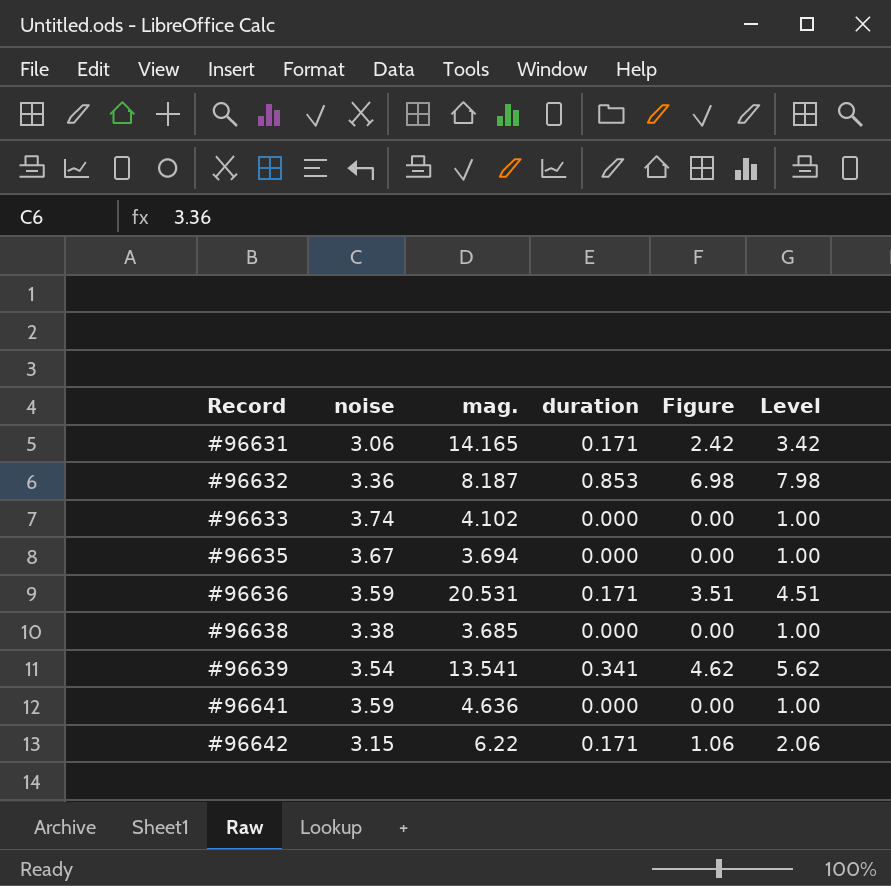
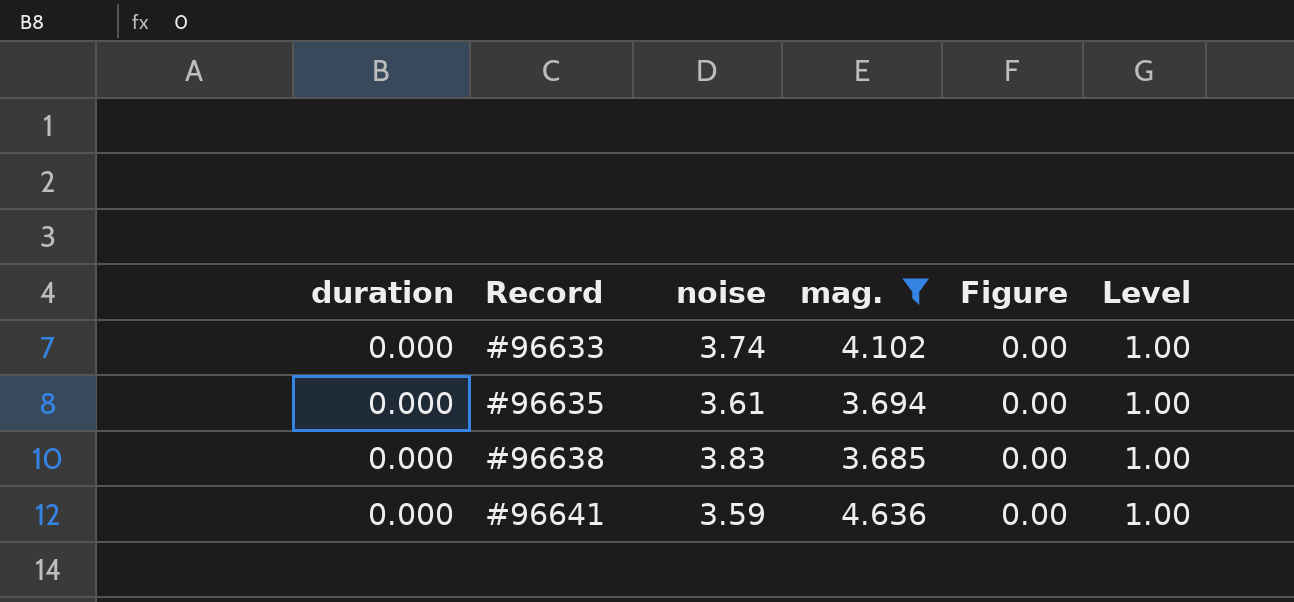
filter: none -> mag. <= 4.636
column duration | position: 4 -> 1
#96635 | noise: 3.67 -> 3.61
#96638 | noise: 3.38 -> 3.83

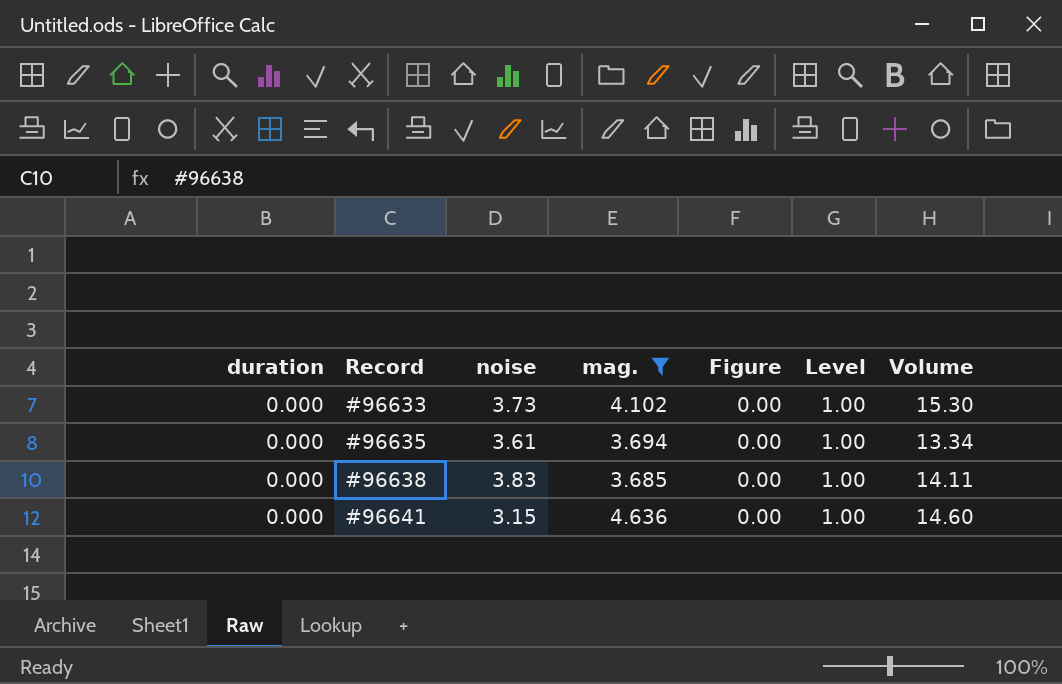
column Volume | formula: none -> [noise] * [mag.]
#96633 | noise: 3.74 -> 3.73
#96641 | noise: 3.59 -> 3.15

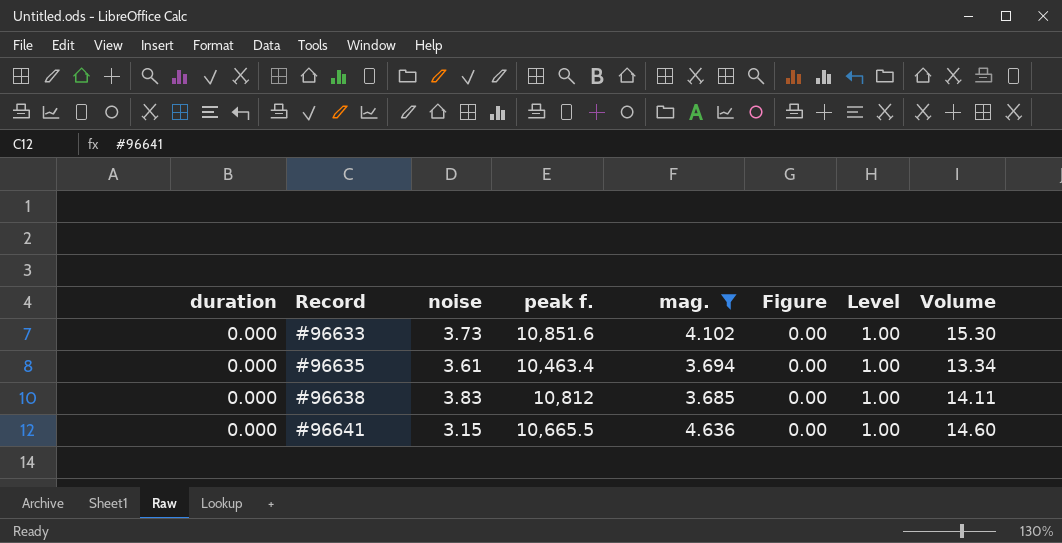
column peak f. | position: none -> 4

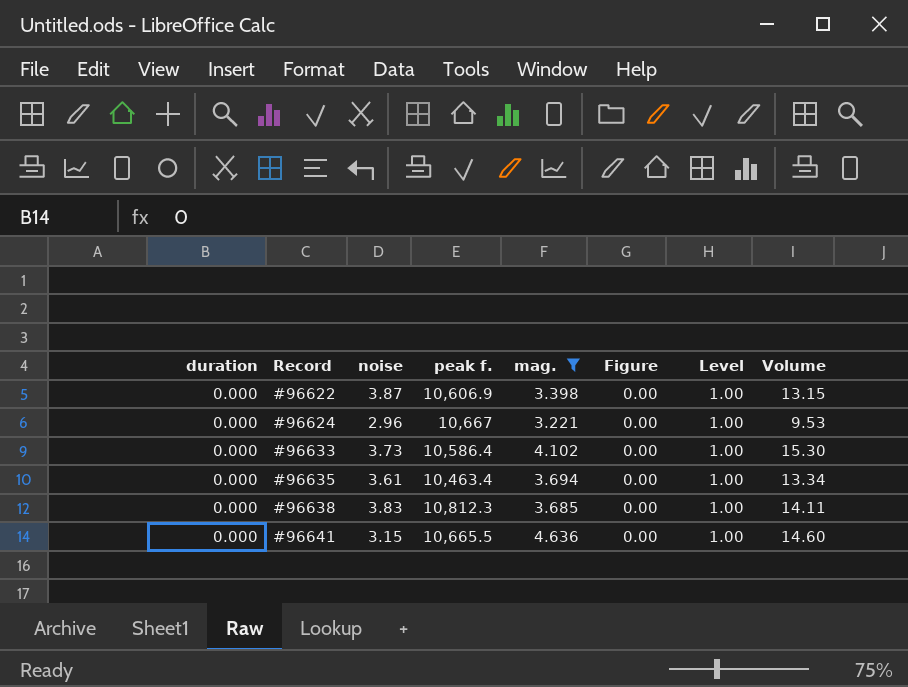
row #96622: none -> 0.000 | 3.87 | 10,606.9 | 3.398 | 0.00 | 1.00 | 13.15
row #96624: none -> 0.000 | 2.96 | 10,667 | 3.221 | 0.00 | 1.00 | 9.53
#96633 | peak f.: 10,851.6 -> 10,586.4
#96638 | peak f.: 10,812 -> 10,812.3

